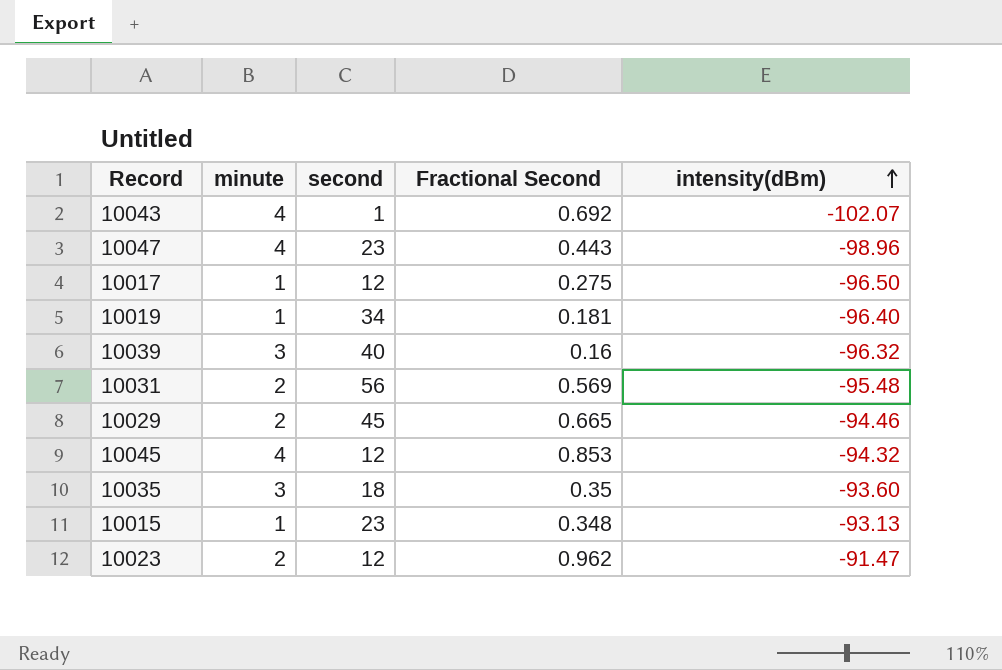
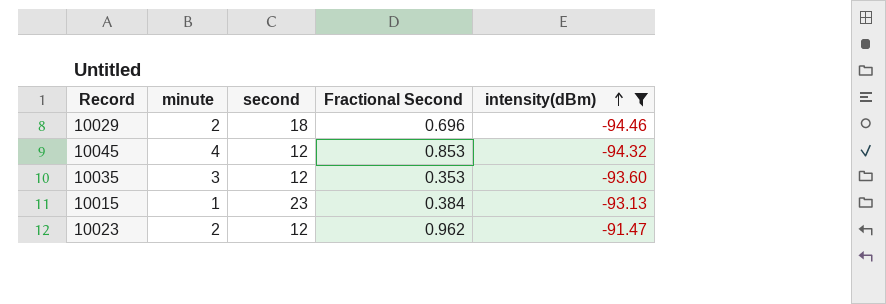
filter: none -> intensity(dBm) >= -94.46
10029 | second: 45 -> 18
10029 | Fractional Second: 0.665 -> 0.696
10035 | second: 18 -> 12
10035 | Fractional Second: 0.35 -> 0.353
10015 | Fractional Second: 0.348 -> 0.384

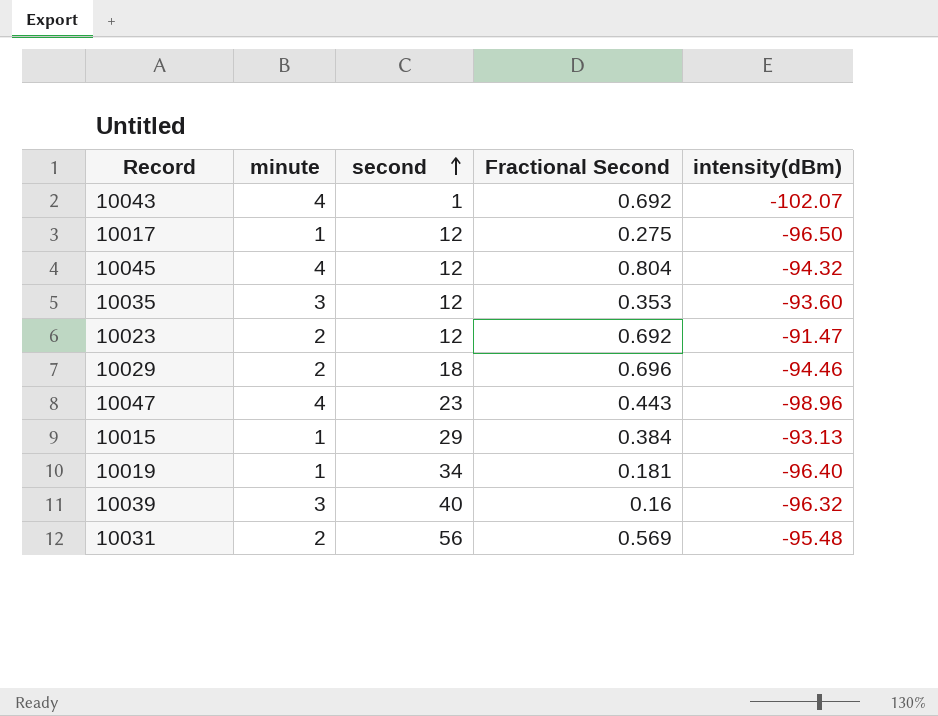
filter: intensity(dBm) >= -94.46 -> none
row order: intensity(dBm) ascending -> second ascending
10045 | Fractional Second: 0.853 -> 0.804
10023 | Fractional Second: 0.962 -> 0.692
10015 | second: 23 -> 29

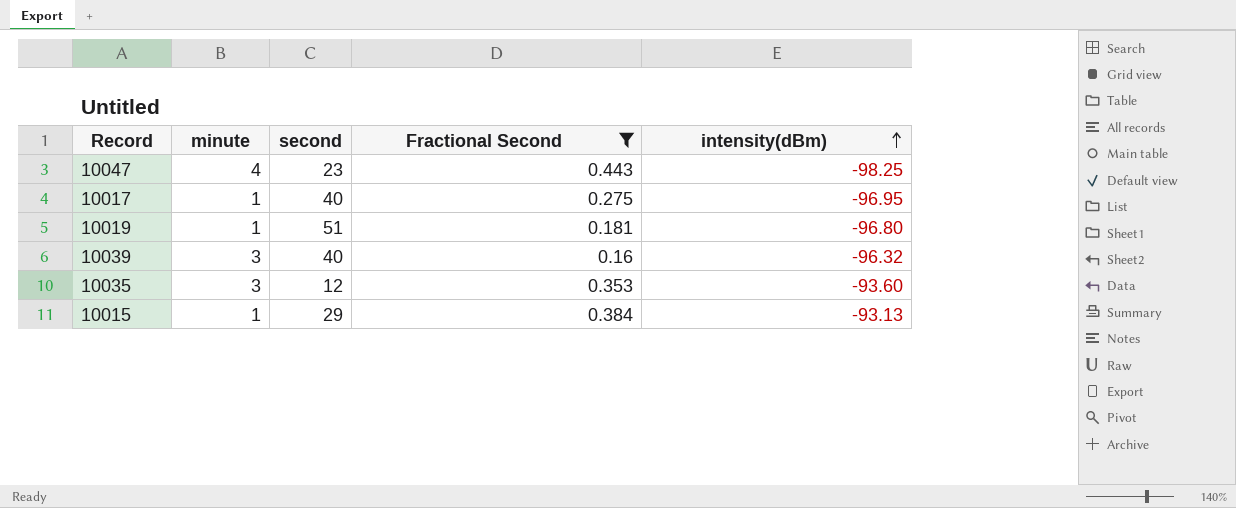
filter: none -> Fractional Second <= 0.443
row order: second ascending -> intensity(dBm) ascending
10047 | intensity(dBm): -98.96 -> -98.25
10017 | second: 12 -> 40
10017 | intensity(dBm): -96.50 -> -96.95
10019 | second: 34 -> 51
10019 | intensity(dBm): -96.40 -> -96.80

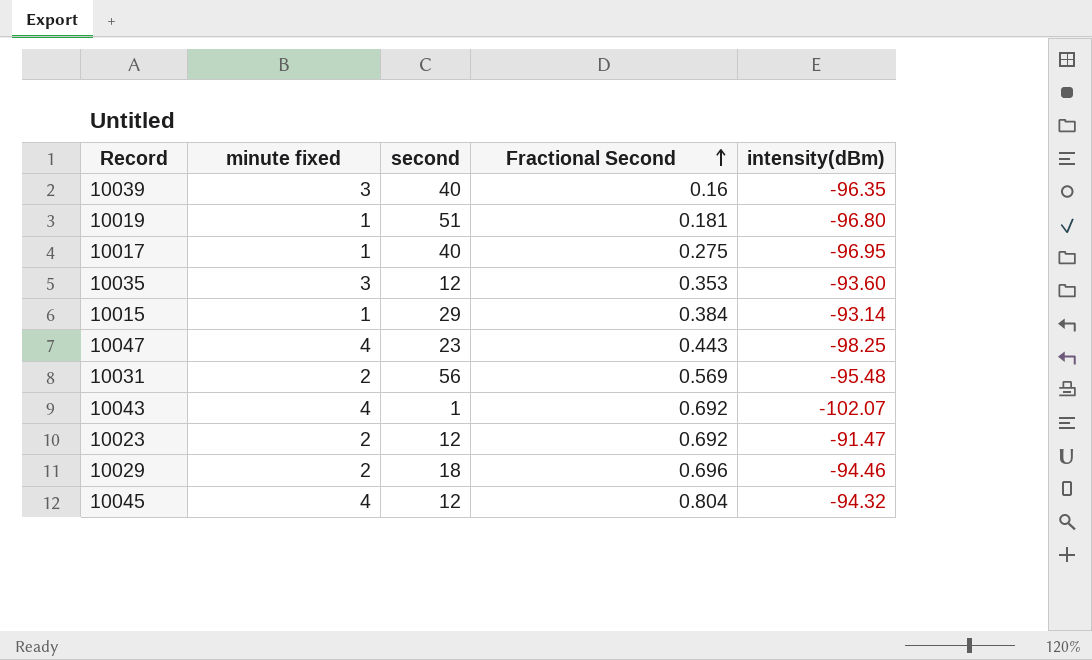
filter: Fractional Second <= 0.443 -> none
row order: intensity(dBm) ascending -> Fractional Second ascending
column name: minute -> minute fixed
10039 | intensity(dBm): -96.32 -> -96.35
10015 | intensity(dBm): -93.13 -> -93.14

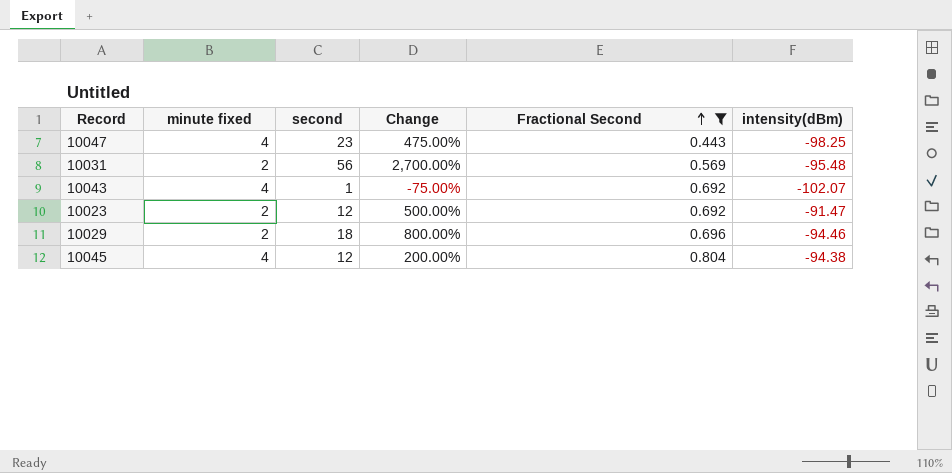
filter: none -> Fractional Second >= 0.443
column Change | formula: none -> ([second] - [minute fixed]) / [minute fixed]
10045 | intensity(dBm): -94.32 -> -94.38

